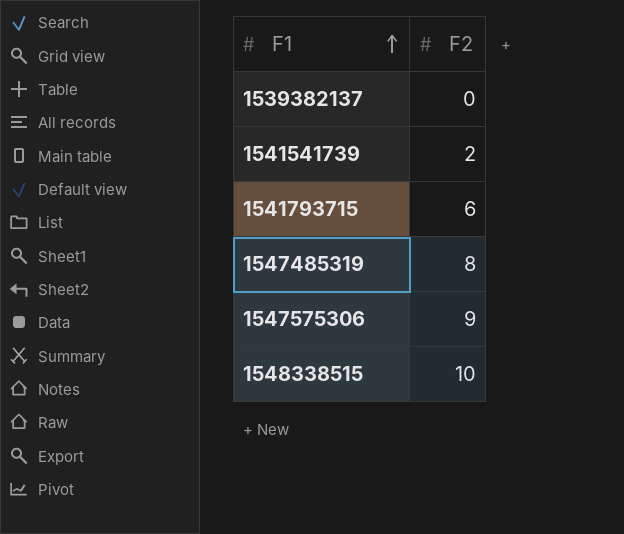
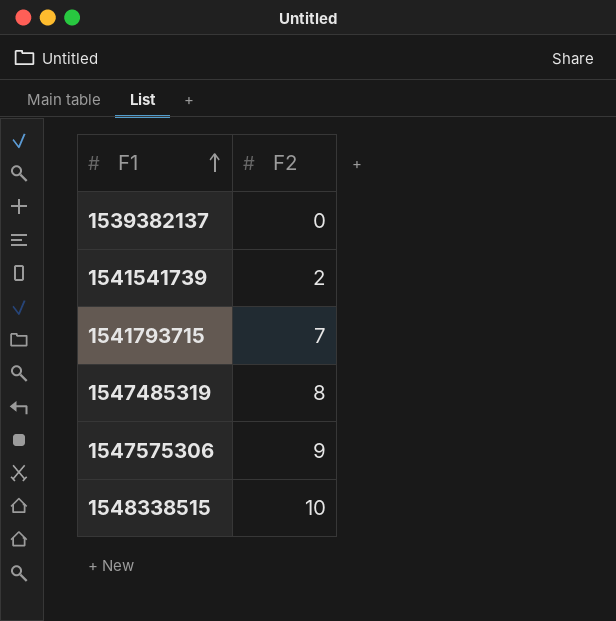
1541793715 | F2: 6 -> 7

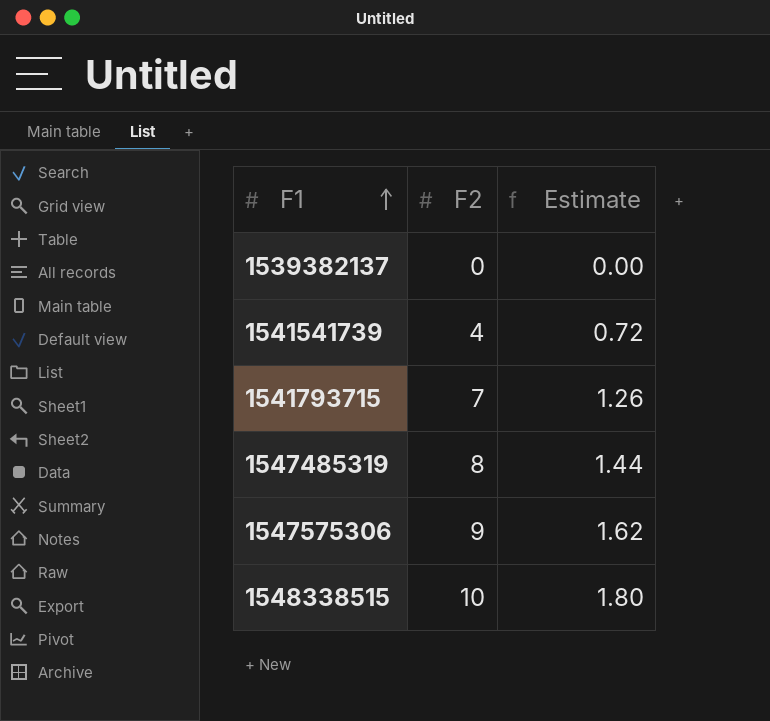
column Estimate | formula: none -> [F2] * 0.18
1541541739 | F2: 2 -> 4

